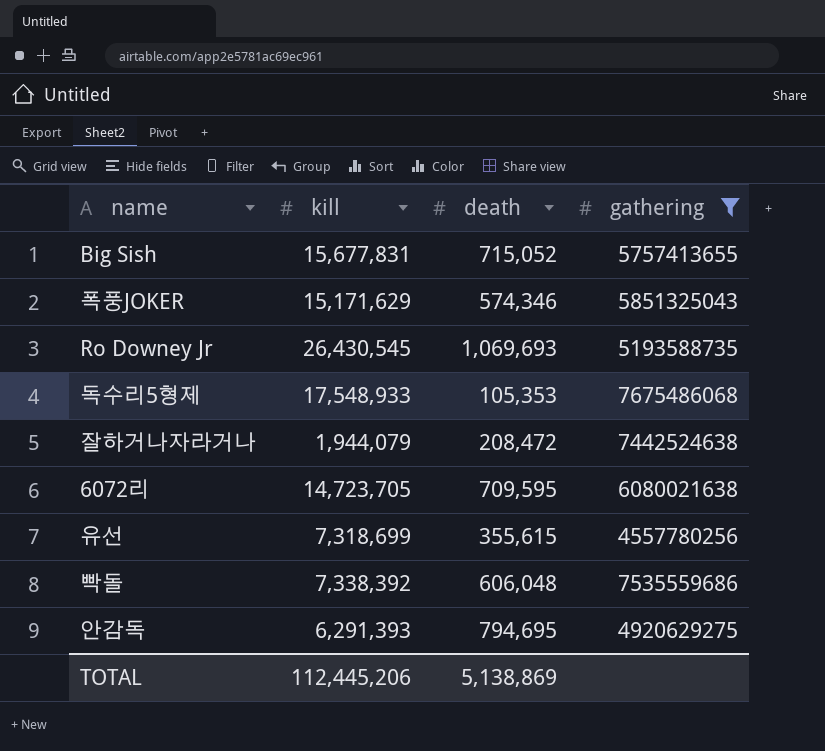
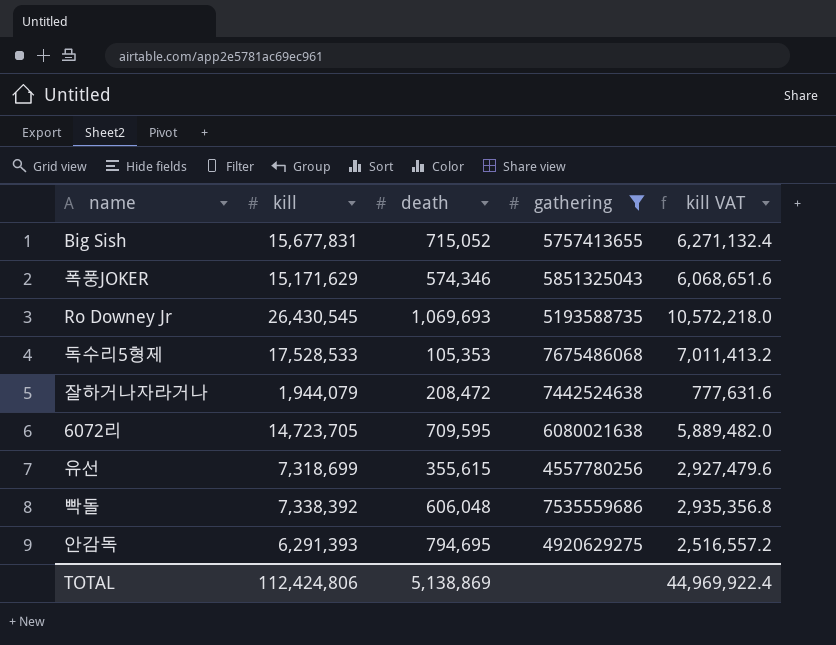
column kill VAT | formula: none -> [kill] * 0.4
독수리5형제 | kill: 17,548,933 -> 17,528,533
TOTAL | kill: 112,445,206 -> 112,424,806

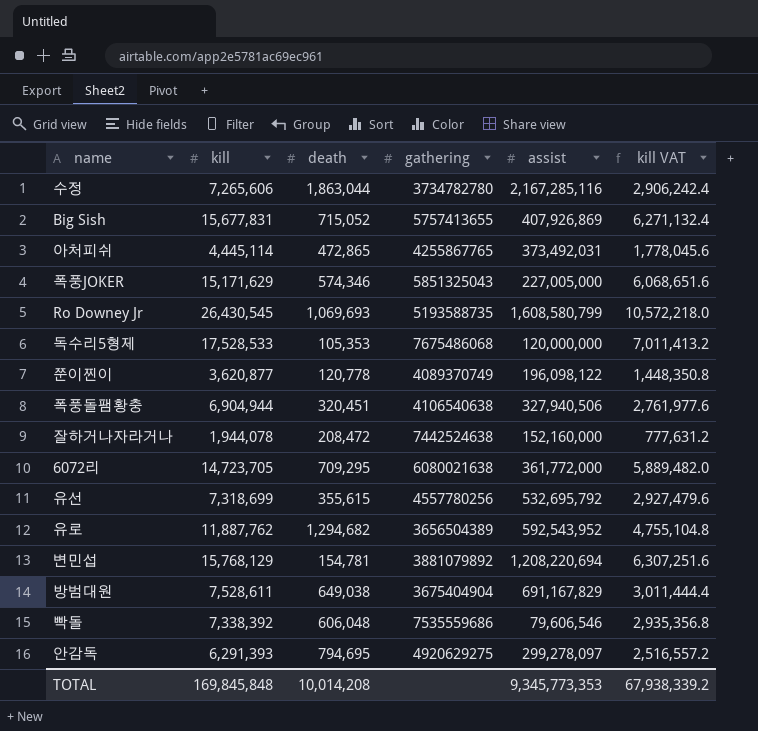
filter: gathering >= 4557780256 -> none
column assist | position: none -> 5
잘하거나자라거나 | kill: 1,944,079 -> 1,944,078
잘하거나자라거나 | kill VAT: 777,631.6 -> 777,631.2
6072리 | death: 709,595 -> 709,295
TOTAL | kill: 112,424,806 -> 169,845,848
TOTAL | death: 5,138,869 -> 10,014,208
TOTAL | kill VAT: 44,969,922.4 -> 67,938,339.2

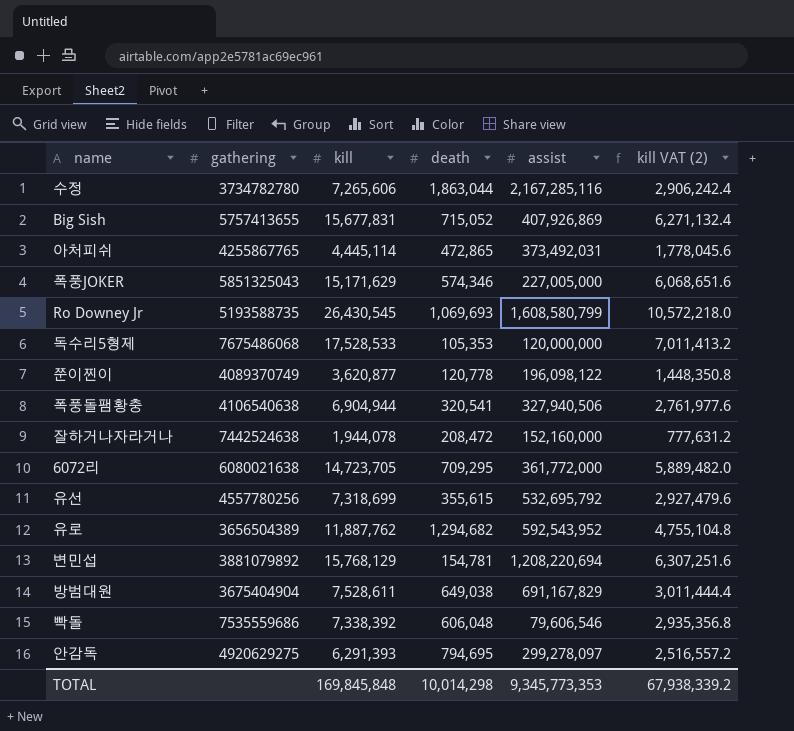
column gathering | position: 4 -> 2
column name: kill VAT -> kill VAT (2)
폭풍돌팸황충 | death: 320,451 -> 320,541
TOTAL | death: 10,014,208 -> 10,014,298

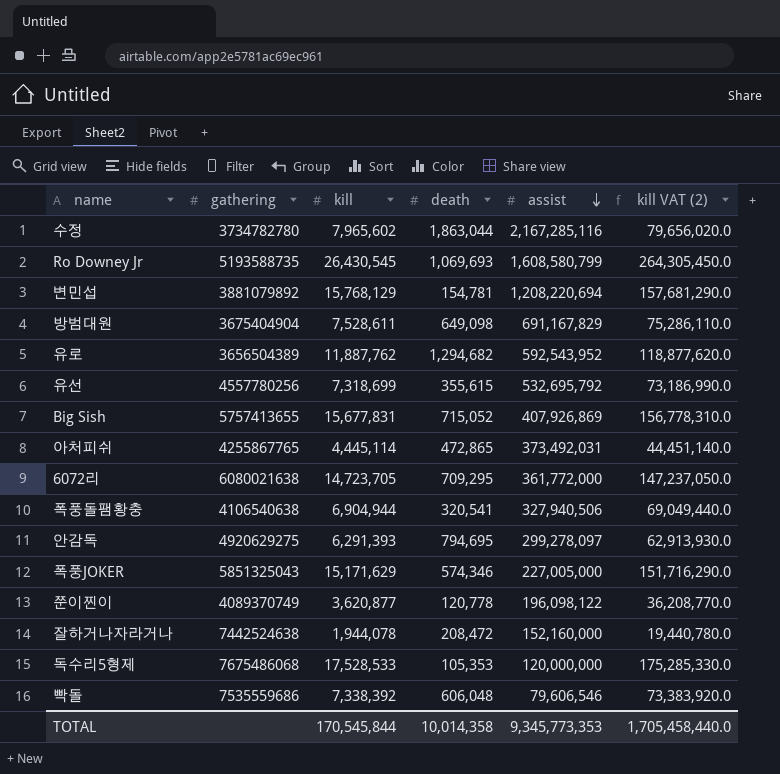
row order: none -> assist descending
column kill VAT (2) | formula: [kill] * 0.4 -> [kill] * 10
수정 | kill: 7,265,606 -> 7,965,602
방범대원 | death: 649,038 -> 649,098
TOTAL | kill: 169,845,848 -> 170,545,844
TOTAL | death: 10,014,298 -> 10,014,358
TOTAL | kill VAT (2): 67,938,339.2 -> 1,705,458,440.0

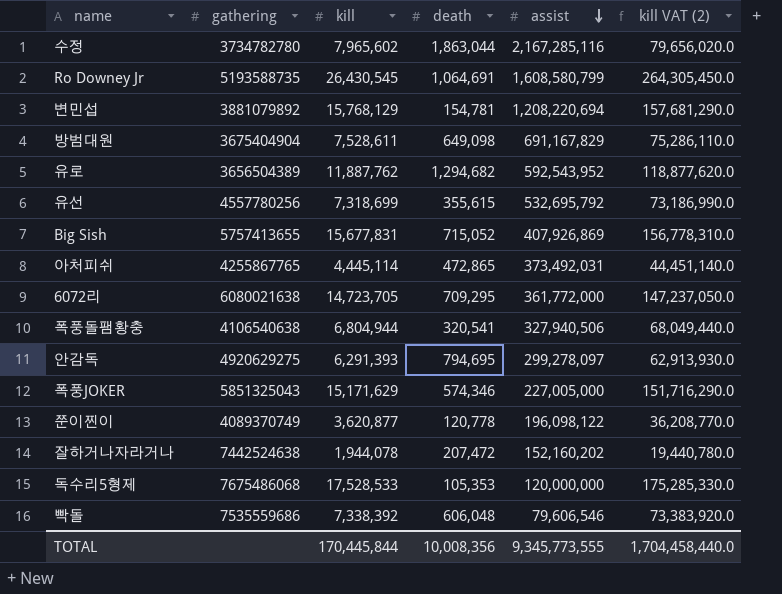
Ro Downey Jr | death: 1,069,693 -> 1,064,691
폭풍돌팸황충 | kill: 6,904,944 -> 6,804,944
폭풍돌팸황충 | kill VAT (2): 69,049,440.0 -> 68,049,440.0
잘하거나자라거나 | death: 208,472 -> 207,472
잘하거나자라거나 | assist: 152,160,000 -> 152,160,202
TOTAL | kill: 170,545,844 -> 170,445,844
TOTAL | death: 10,014,358 -> 10,008,356
TOTAL | assist: 9,345,773,353 -> 9,345,773,555
TOTAL | kill VAT (2): 1,705,458,440.0 -> 1,704,458,440.0

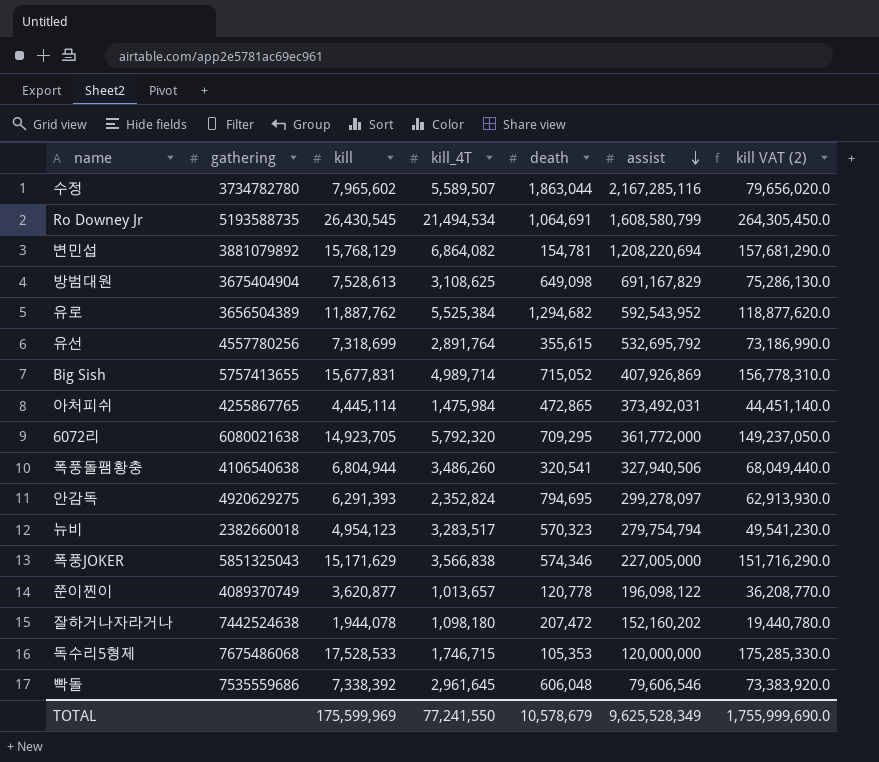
column kill_4T | position: none -> 4
방범대원 | kill: 7,528,611 -> 7,528,613
방범대원 | kill VAT (2): 75,286,110.0 -> 75,286,130.0
6072리 | kill: 14,723,705 -> 14,923,705
6072리 | kill VAT (2): 147,237,050.0 -> 149,237,050.0
row 뉴비: none -> 2382660018 | 4,954,123 | 3,283,517 | 570,323 | 279,754,794 | 49,541,230.0
TOTAL | kill: 170,445,844 -> 175,599,969
TOTAL | death: 10,008,356 -> 10,578,679
TOTAL | assist: 9,345,773,555 -> 9,625,528,349
TOTAL | kill VAT (2): 1,704,458,440.0 -> 1,755,999,690.0

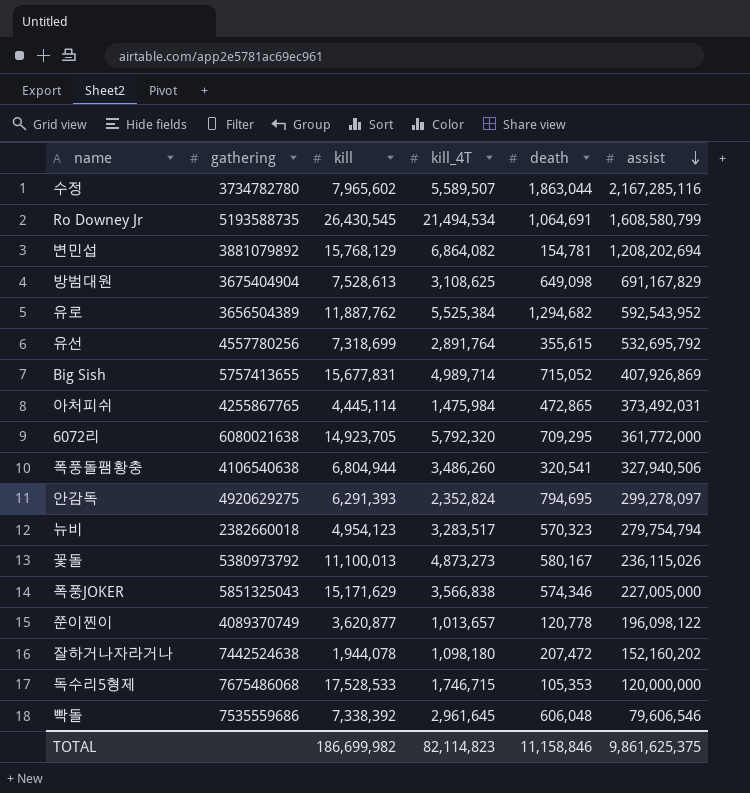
column kill VAT (2) | formula: [kill] * 10 -> none
변민섭 | assist: 1,208,220,694 -> 1,208,202,694
row 꽃돌: none -> 5380973792 | 11,100,013 | 4,873,273 | 580,167 | 236,115,026
TOTAL | kill: 175,599,969 -> 186,699,982
TOTAL | kill_4T: 77,241,550 -> 82,114,823
TOTAL | death: 10,578,679 -> 11,158,846
TOTAL | assist: 9,625,528,349 -> 9,861,625,375

